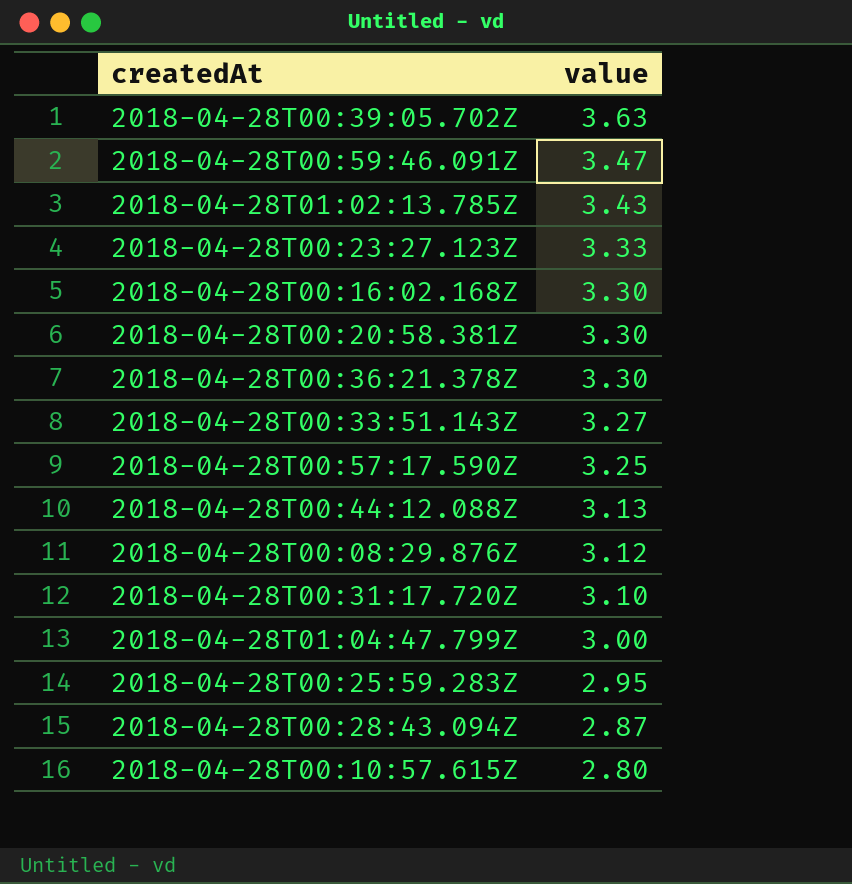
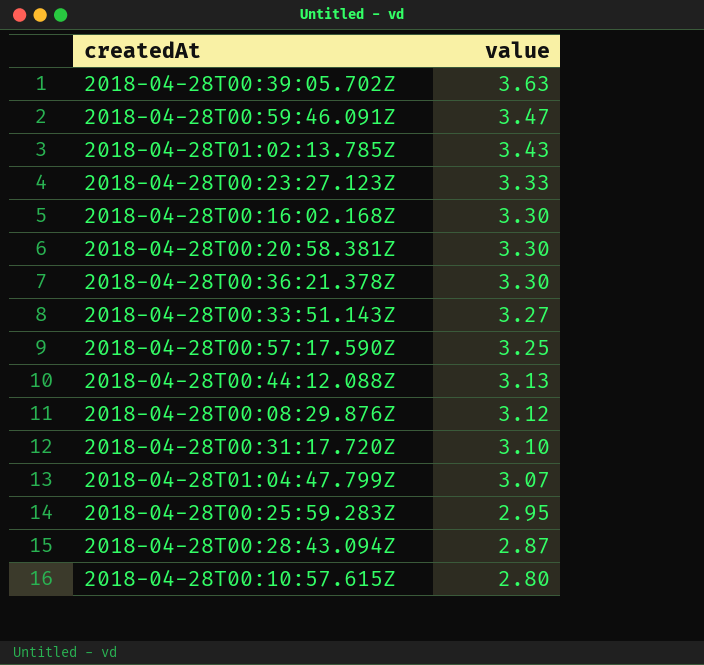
2018-04-28T01:04:47.799Z | value: 3.00 -> 3.07

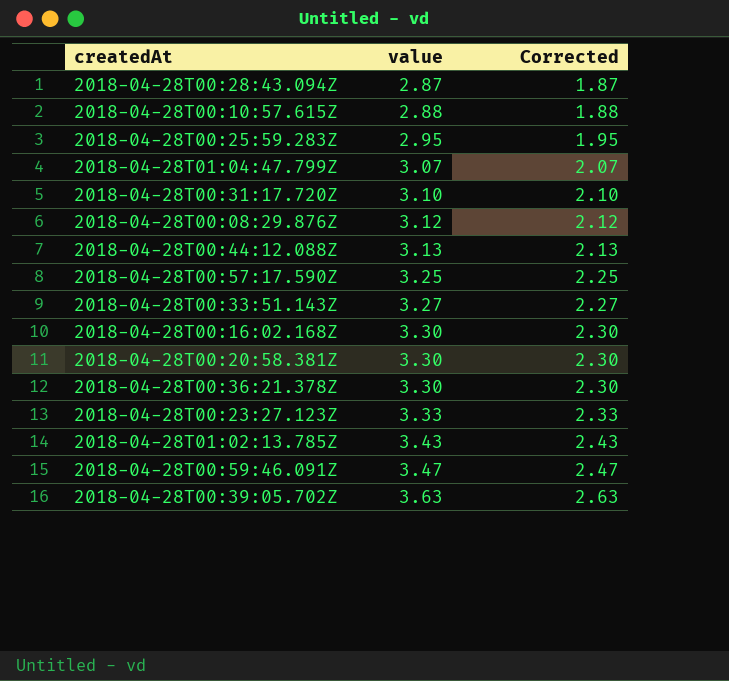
row order: value descending -> value ascending
column Corrected | formula: none -> [value] - 1
2018-04-28T00:10:57.615Z | value: 2.80 -> 2.88

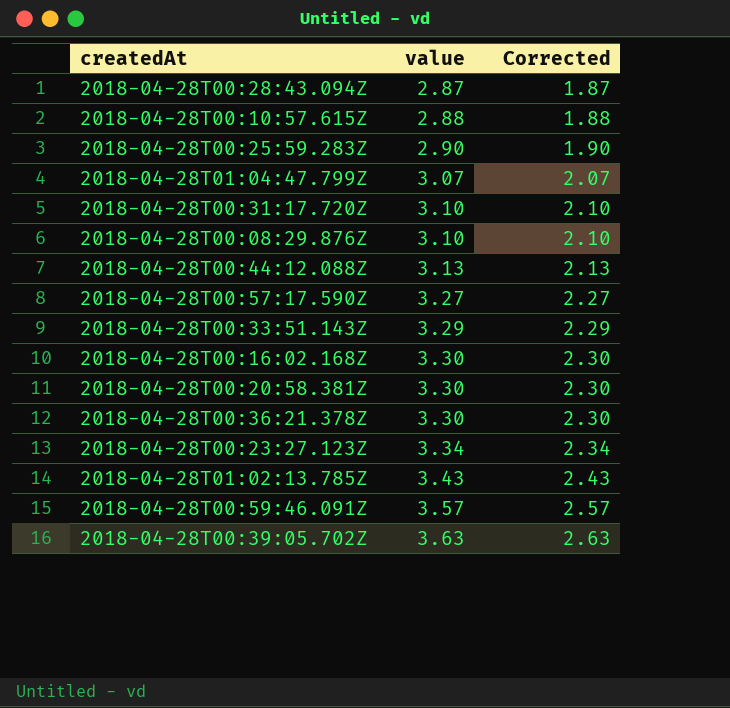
2018-04-28T00:25:59.283Z | value: 2.95 -> 2.90
2018-04-28T00:25:59.283Z | Corrected: 1.95 -> 1.90
2018-04-28T00:08:29.876Z | value: 3.12 -> 3.10
2018-04-28T00:08:29.876Z | Corrected: 2.12 -> 2.10
2018-04-28T00:57:17.590Z | value: 3.25 -> 3.27
2018-04-28T00:57:17.590Z | Corrected: 2.25 -> 2.27
2018-04-28T00:33:51.143Z | value: 3.27 -> 3.29
2018-04-28T00:33:51.143Z | Corrected: 2.27 -> 2.29
2018-04-28T00:23:27.123Z | value: 3.33 -> 3.34
2018-04-28T00:23:27.123Z | Corrected: 2.33 -> 2.34
2018-04-28T00:59:46.091Z | value: 3.47 -> 3.57
2018-04-28T00:59:46.091Z | Corrected: 2.47 -> 2.57

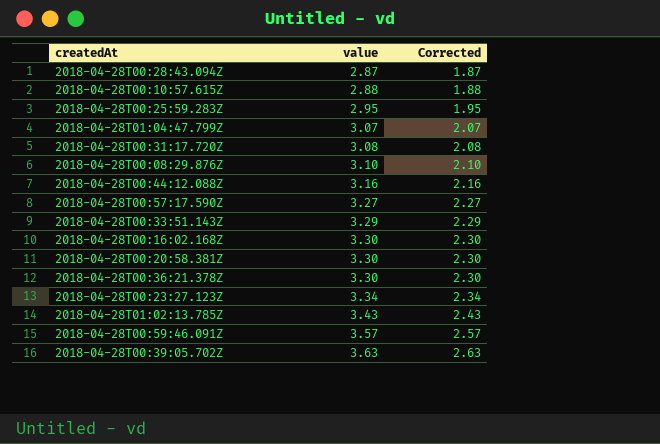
2018-04-28T00:25:59.283Z | value: 2.90 -> 2.95
2018-04-28T00:25:59.283Z | Corrected: 1.90 -> 1.95
2018-04-28T00:31:17.720Z | value: 3.10 -> 3.08
2018-04-28T00:31:17.720Z | Corrected: 2.10 -> 2.08
2018-04-28T00:44:12.088Z | value: 3.13 -> 3.16
2018-04-28T00:44:12.088Z | Corrected: 2.13 -> 2.16

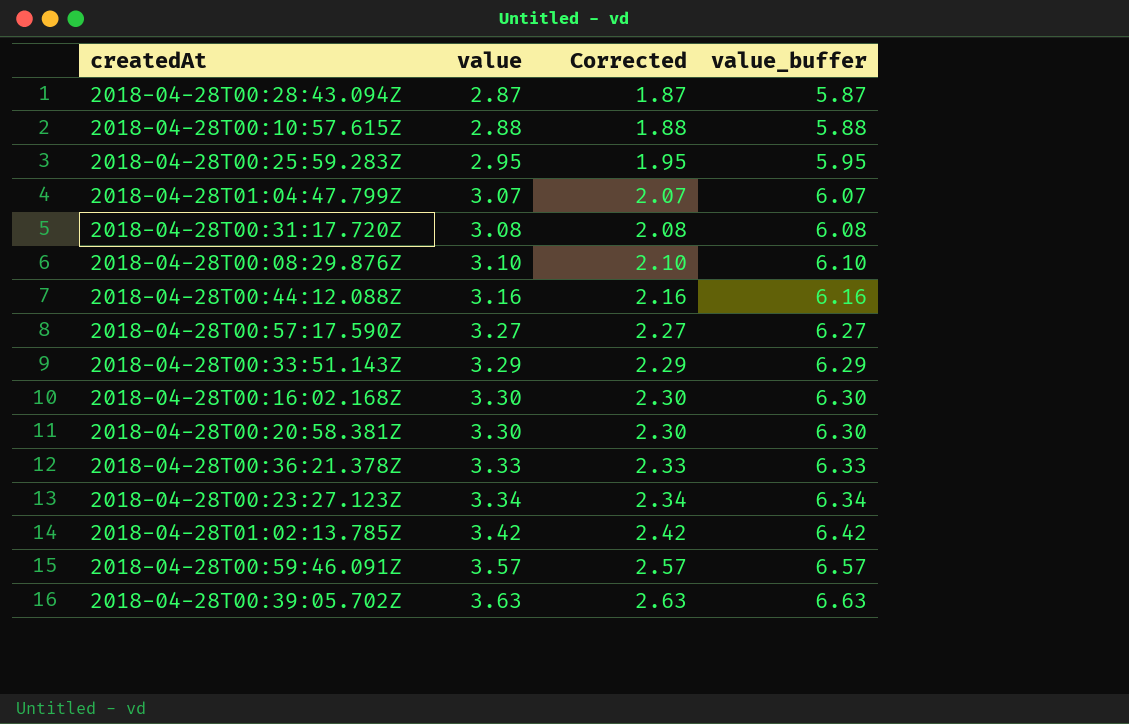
column value_buffer | formula: none -> [value] + 3
2018-04-28T00:36:21.378Z | value: 3.30 -> 3.33
2018-04-28T00:36:21.378Z | Corrected: 2.30 -> 2.33
2018-04-28T01:02:13.785Z | value: 3.43 -> 3.42
2018-04-28T01:02:13.785Z | Corrected: 2.43 -> 2.42

